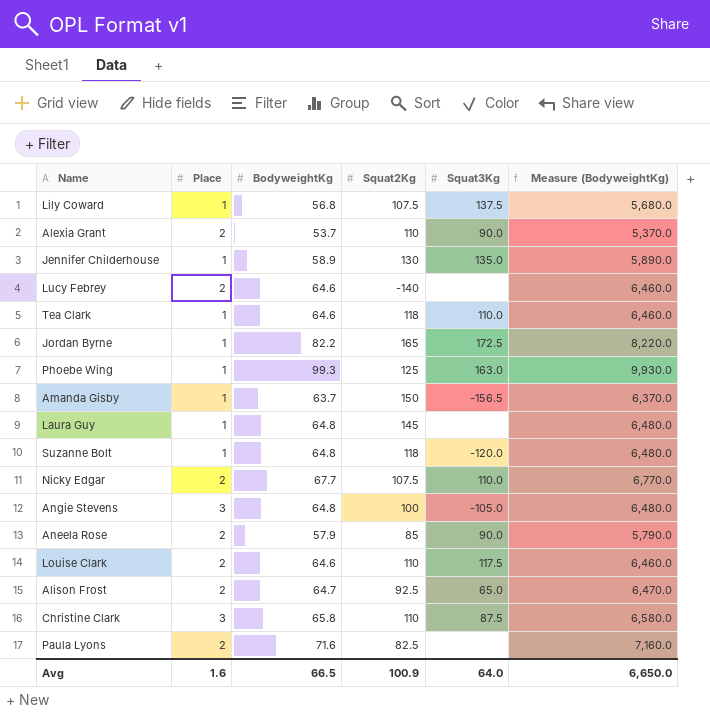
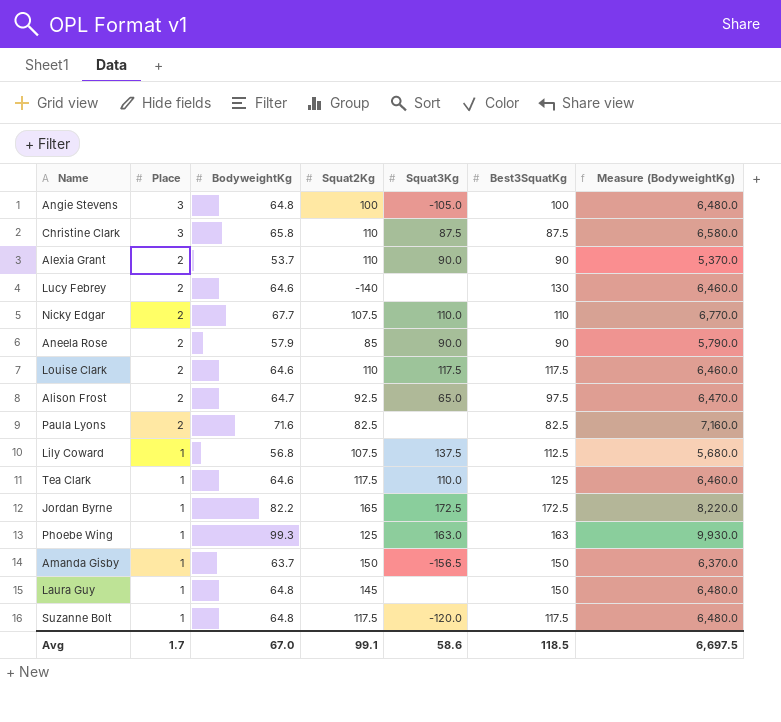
row order: none -> Place descending
column Best3SquatKg | position: none -> 6
row Jennifer Childerhouse: 1 | 58.9 | 130 | 135.0 | 5,890.0 -> none
Tea Clark | Squat2Kg: 118 -> 117.5
Suzanne Bolt | Squat2Kg: 118 -> 117.5
Avg | Place: 1.6 -> 1.7
Avg | BodyweightKg: 66.5 -> 67.0
Avg | Squat2Kg: 100.9 -> 99.1
Avg | Squat3Kg: 64.0 -> 58.6
Avg | Measure (BodyweightKg): 6,650.0 -> 6,697.5

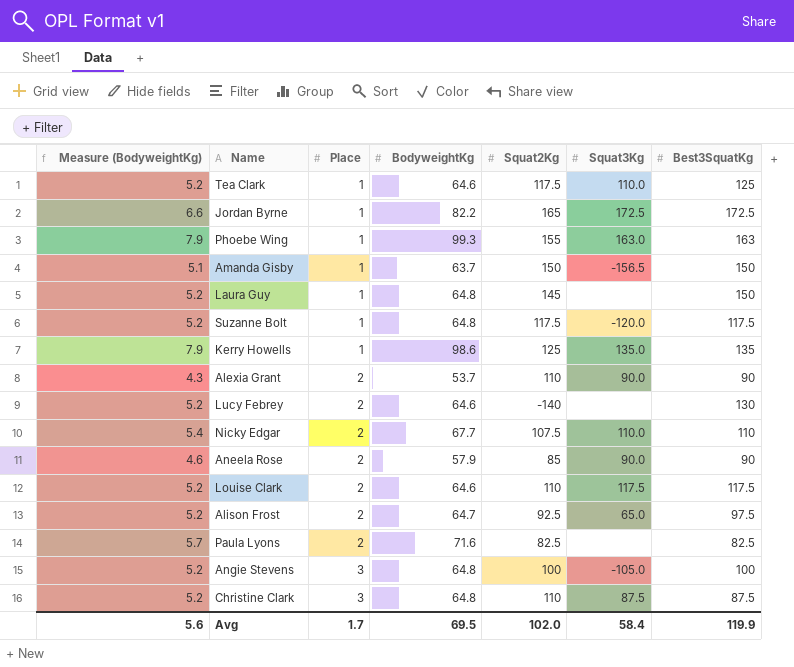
row order: Place descending -> Place ascending
column Measure (BodyweightKg) | formula: [BodyweightKg] * 100 -> [BodyweightKg] * 0.08
column Measure (BodyweightKg) | position: 7 -> 1
row Lily Coward: 1 | 56.8 | 107.5 | 137.5 | 112.5 | 5,680.0 -> none
Phoebe Wing | Squat2Kg: 125 -> 155
row Kerry Howells: none -> 7.9 | 1 | 98.6 | 125 | 135.0 | 135
Christine Clark | BodyweightKg: 65.8 -> 64.8
Avg | Measure (BodyweightKg): 6,697.5 -> 5.6
Avg | BodyweightKg: 67.0 -> 69.5
Avg | Squat2Kg: 99.1 -> 102.0
Avg | Squat3Kg: 58.6 -> 58.4
Avg | Best3SquatKg: 118.5 -> 119.9

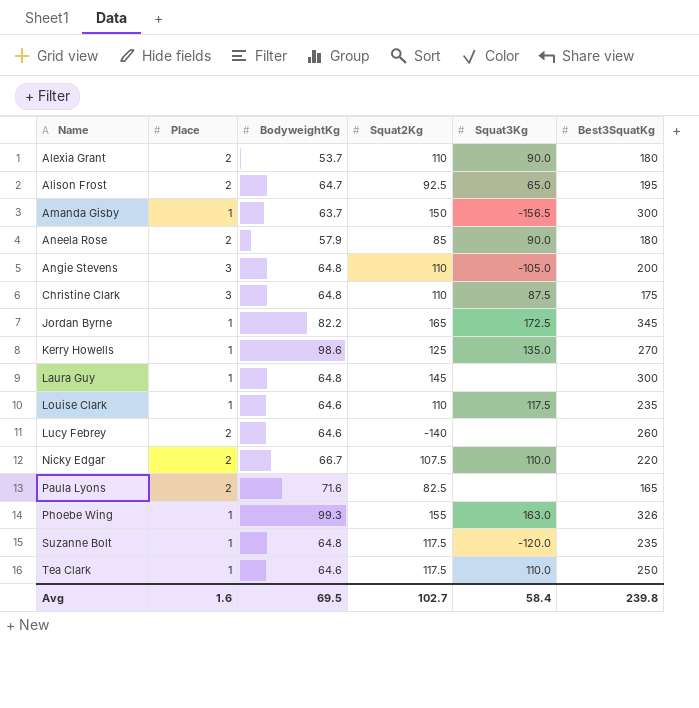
row order: Place ascending -> Name ascending
column Measure (BodyweightKg) | formula: [BodyweightKg] * 0.08 -> none
Alexia Grant | Best3SquatKg: 90 -> 180
Alison Frost | Best3SquatKg: 97.5 -> 195
Amanda Gisby | Best3SquatKg: 150 -> 300
Aneela Rose | Best3SquatKg: 90 -> 180
Angie Stevens | Squat2Kg: 100 -> 110
Angie Stevens | Best3SquatKg: 100 -> 200
Christine Clark | Best3SquatKg: 87.5 -> 175
Jordan Byrne | Best3SquatKg: 172.5 -> 345
Kerry Howells | Best3SquatKg: 135 -> 270
Laura Guy | Best3SquatKg: 150 -> 300
Louise Clark | Place: 2 -> 1
Louise Clark | Best3SquatKg: 117.5 -> 235
Lucy Febrey | Best3SquatKg: 130 -> 260
Nicky Edgar | BodyweightKg: 67.7 -> 66.7
Nicky Edgar | Best3SquatKg: 110 -> 220
Paula Lyons | Best3SquatKg: 82.5 -> 165
Phoebe Wing | Best3SquatKg: 163 -> 326
Suzanne Bolt | Best3SquatKg: 117.5 -> 235
Tea Clark | Best3SquatKg: 125 -> 250
Avg | Place: 1.7 -> 1.6
Avg | Squat2Kg: 102.0 -> 102.7
Avg | Best3SquatKg: 119.9 -> 239.8

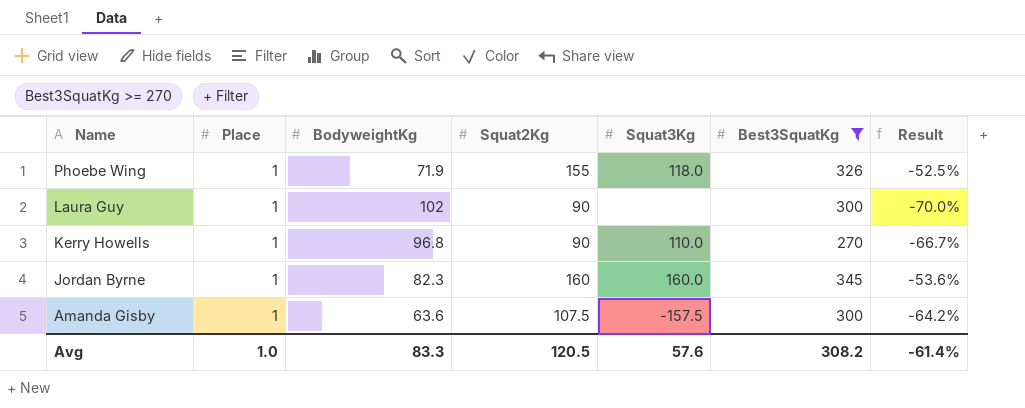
filter: none -> Best3SquatKg >= 270
row order: Name ascending -> Name descending
column Result | formula: none -> ([Squat2Kg] - [Best3SquatKg]) / [Best3SquatKg]
Phoebe Wing | BodyweightKg: 99.3 -> 71.9
Phoebe Wing | Squat3Kg: 163.0 -> 118.0
Laura Guy | BodyweightKg: 64.8 -> 102
Laura Guy | Squat2Kg: 145 -> 90
Kerry Howells | BodyweightKg: 98.6 -> 96.8
Kerry Howells | Squat2Kg: 125 -> 90
Kerry Howells | Squat3Kg: 135.0 -> 110.0
Jordan Byrne | BodyweightKg: 82.2 -> 82.3
Jordan Byrne | Squat2Kg: 165 -> 160
Jordan Byrne | Squat3Kg: 172.5 -> 160.0
Amanda Gisby | BodyweightKg: 63.7 -> 63.6
Amanda Gisby | Squat2Kg: 150 -> 107.5
Amanda Gisby | Squat3Kg: -156.5 -> -157.5
Avg | Place: 1.6 -> 1.0
Avg | BodyweightKg: 69.5 -> 83.3
Avg | Squat2Kg: 102.7 -> 120.5
Avg | Squat3Kg: 58.4 -> 57.6
Avg | Best3SquatKg: 239.8 -> 308.2

